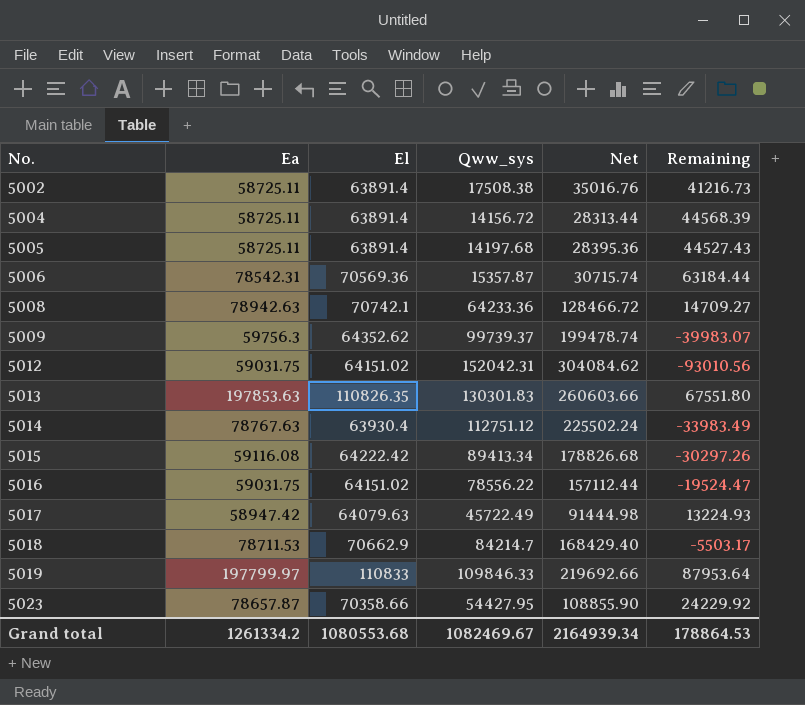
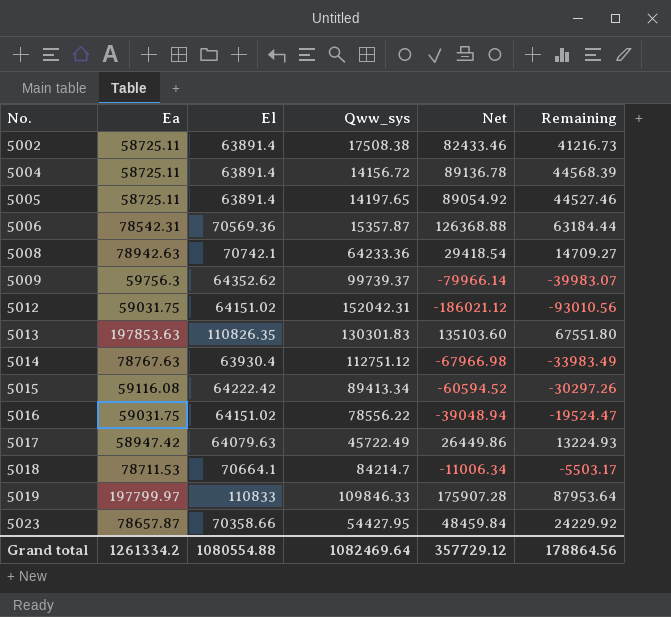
column Net | formula: [Qww_sys] * 2 -> [Remaining] * 2
5005 | Qww_sys: 14197.68 -> 14197.65
5005 | Remaining: 44527.43 -> 44527.46
5018 | El: 70662.9 -> 70664.1
Grand total | El: 1080553.68 -> 1080554.88
Grand total | Qww_sys: 1082469.67 -> 1082469.64
Grand total | Net: 2164939.34 -> 357729.12
Grand total | Remaining: 178864.53 -> 178864.56

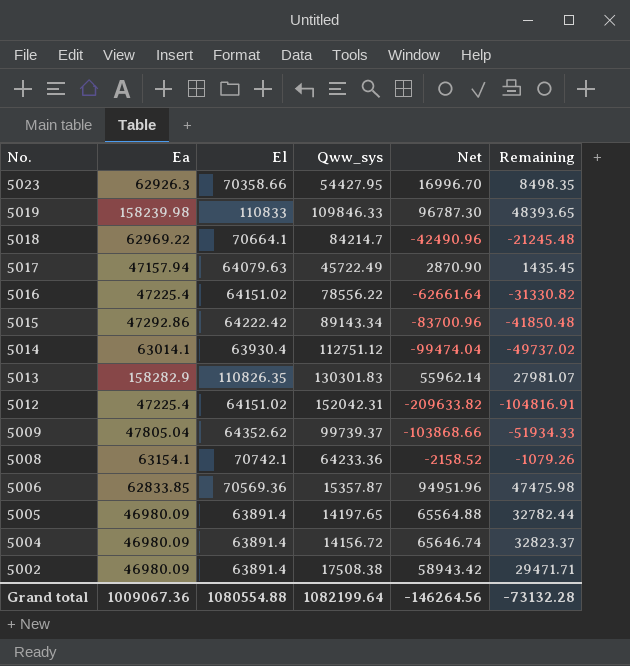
row order: No. ascending -> No. descending
5023 | Ea: 78657.87 -> 62926.3
5023 | Net: 48459.84 -> 16996.70
5023 | Remaining: 24229.92 -> 8498.35
5019 | Ea: 197799.97 -> 158239.98
5019 | Net: 175907.28 -> 96787.30
5019 | Remaining: 87953.64 -> 48393.65
5018 | Ea: 78711.53 -> 62969.22
5018 | Net: -11006.34 -> -42490.96
5018 | Remaining: -5503.17 -> -21245.48
5017 | Ea: 58947.42 -> 47157.94
5017 | Net: 26449.86 -> 2870.90
5017 | Remaining: 13224.93 -> 1435.45
5016 | Ea: 59031.75 -> 47225.4
5016 | Net: -39048.94 -> -62661.64
5016 | Remaining: -19524.47 -> -31330.82
5015 | Ea: 59116.08 -> 47292.86
5015 | Qww_sys: 89413.34 -> 89143.34
5015 | Net: -60594.52 -> -83700.96
5015 | Remaining: -30297.26 -> -41850.48
5014 | Ea: 78767.63 -> 63014.1
5014 | Net: -67966.98 -> -99474.04
5014 | Remaining: -33983.49 -> -49737.02
5013 | Ea: 197853.63 -> 158282.9
5013 | Net: 135103.60 -> 55962.14
5013 | Remaining: 67551.80 -> 27981.07
5012 | Ea: 59031.75 -> 47225.4
5012 | Net: -186021.12 -> -209633.82
5012 | Remaining: -93010.56 -> -104816.91
5009 | Ea: 59756.3 -> 47805.04
5009 | Net: -79966.14 -> -103868.66
5009 | Remaining: -39983.07 -> -51934.33
5008 | Ea: 78942.63 -> 63154.1
5008 | Net: 29418.54 -> -2158.52
5008 | Remaining: 14709.27 -> -1079.26
5006 | Ea: 78542.31 -> 62833.85
5006 | Net: 126368.88 -> 94951.96
5006 | Remaining: 63184.44 -> 47475.98
5005 | Ea: 58725.11 -> 46980.09
5005 | Net: 89054.92 -> 65564.88
5005 | Remaining: 44527.46 -> 32782.44
5004 | Ea: 58725.11 -> 46980.09
5004 | Net: 89136.78 -> 65646.74
5004 | Remaining: 44568.39 -> 32823.37
5002 | Ea: 58725.11 -> 46980.09
5002 | Net: 82433.46 -> 58943.42
5002 | Remaining: 41216.73 -> 29471.71
Grand total | Ea: 1261334.2 -> 1009067.36
Grand total | Qww_sys: 1082469.64 -> 1082199.64
Grand total | Net: 357729.12 -> -146264.56
Grand total | Remaining: 178864.56 -> -73132.28

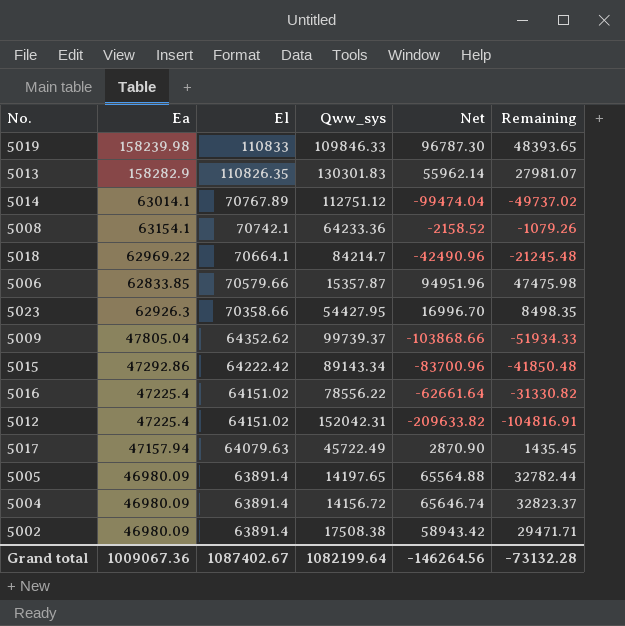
row order: No. descending -> El descending
5014 | El: 63930.4 -> 70767.89
5006 | El: 70569.36 -> 70579.66
Grand total | El: 1080554.88 -> 1087402.67

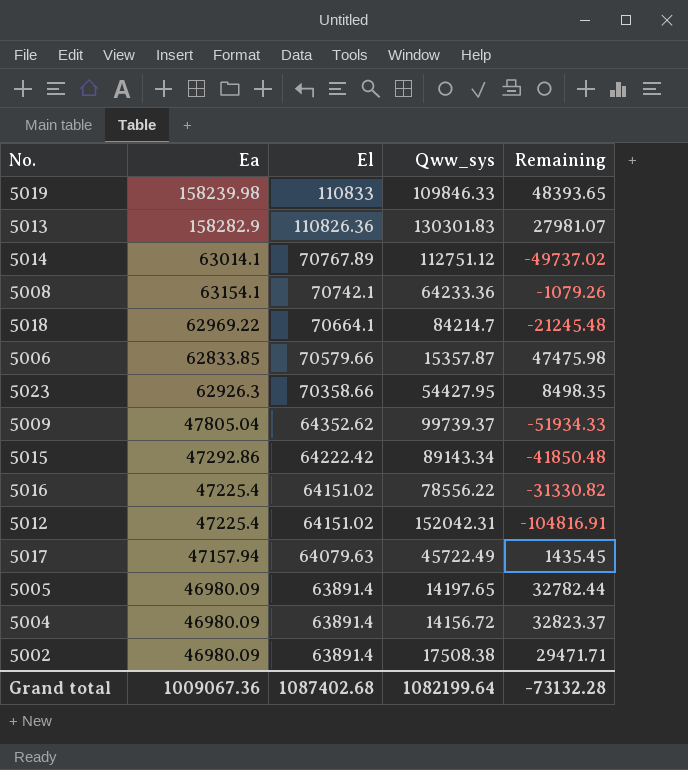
column Net | formula: [Remaining] * 2 -> none
5013 | El: 110826.35 -> 110826.36
Grand total | El: 1087402.67 -> 1087402.68

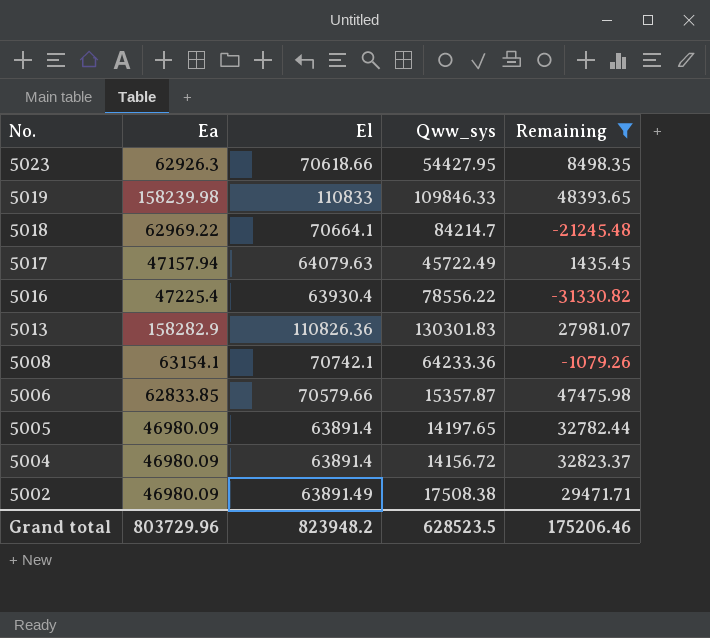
filter: none -> Remaining >= -31330.82
row order: El descending -> No. descending
5023 | El: 70358.66 -> 70618.66
5016 | El: 64151.02 -> 63930.4
5002 | El: 63891.4 -> 63891.49
Grand total | Ea: 1009067.36 -> 803729.96
Grand total | El: 1087402.68 -> 823948.2
Grand total | Qww_sys: 1082199.64 -> 628523.5
Grand total | Remaining: -73132.28 -> 175206.46

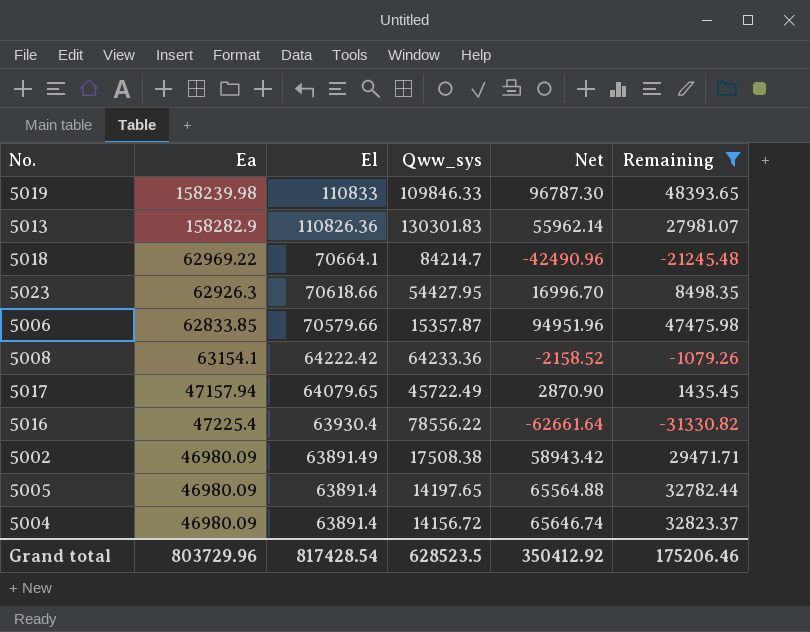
row order: No. descending -> El descending
column Net | formula: none -> [Remaining] * 2
5008 | El: 70742.1 -> 64222.42
5017 | El: 64079.63 -> 64079.65
Grand total | El: 823948.2 -> 817428.54

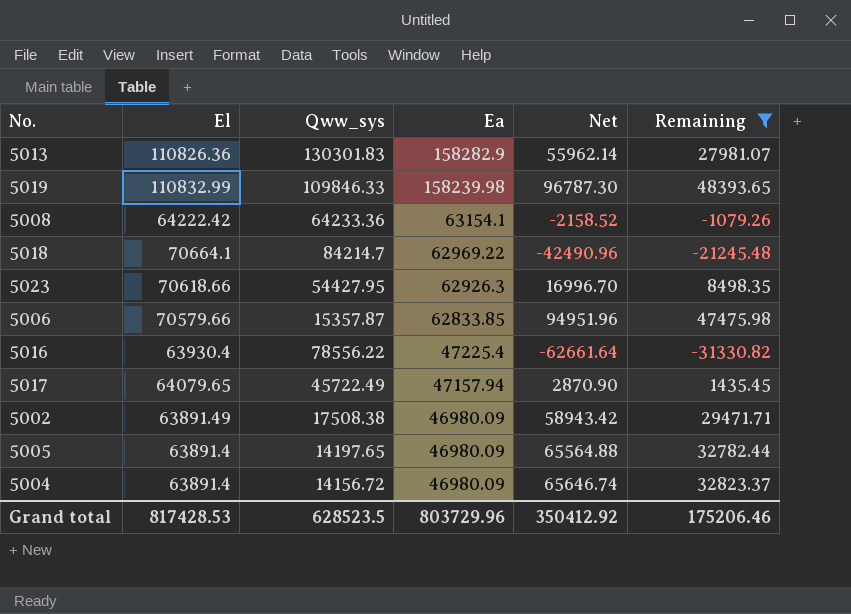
row order: El descending -> Ea descending
column Ea | position: 2 -> 4
5019 | El: 110833 -> 110832.99
Grand total | El: 817428.54 -> 817428.53

